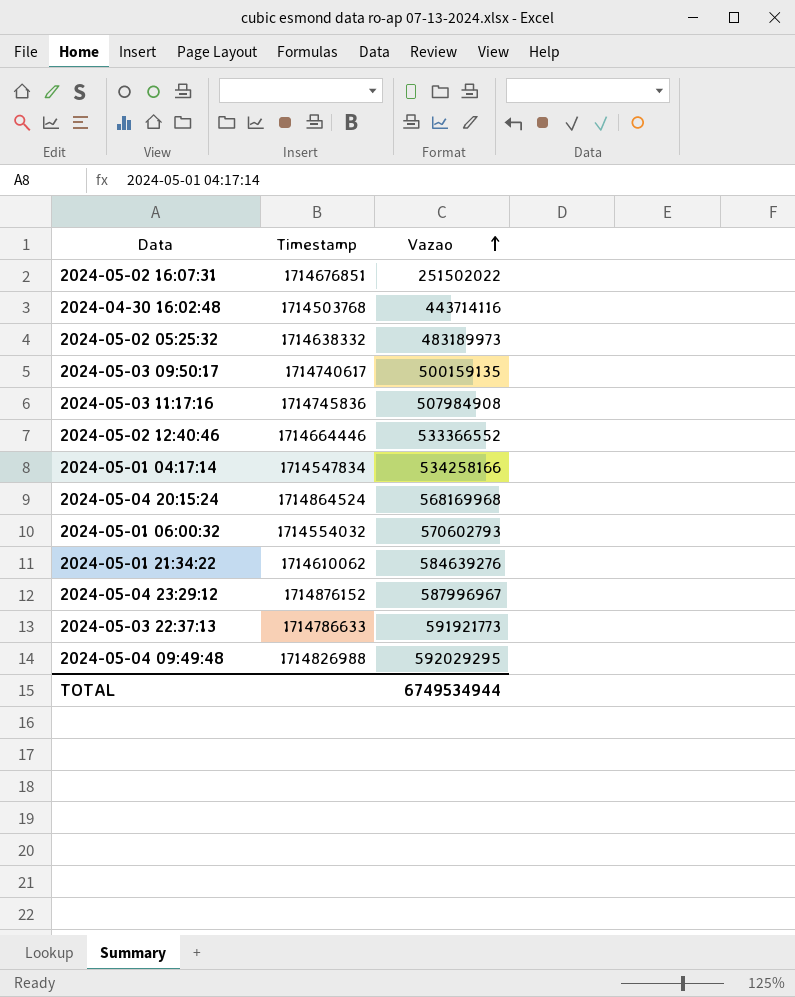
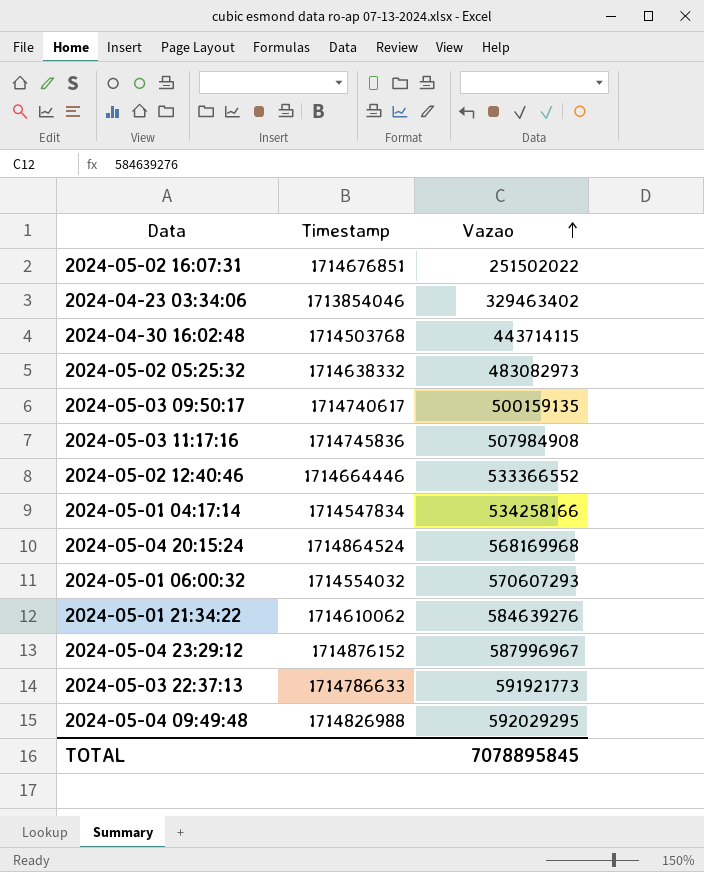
row 2024-04-23 03:34:06: none -> 1713854046 | 329463402
2024-04-30 16:02:48 | Vazao: 443714116 -> 443714115
2024-05-02 05:25:32 | Vazao: 483189973 -> 483082973
2024-05-01 06:00:32 | Vazao: 570602793 -> 570607293
TOTAL | Vazao: 6749534944 -> 7078895845

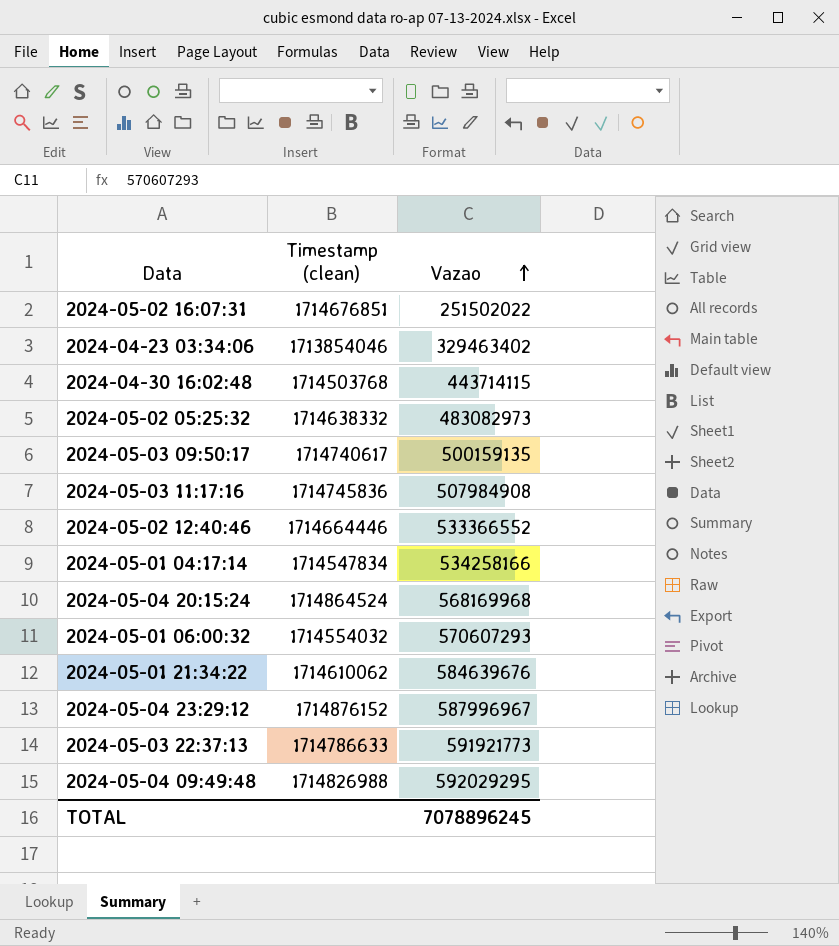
column name: Timestamp -> Timestamp (clean)
2024-05-01 21:34:22 | Vazao: 584639276 -> 584639676
TOTAL | Vazao: 7078895845 -> 7078896245

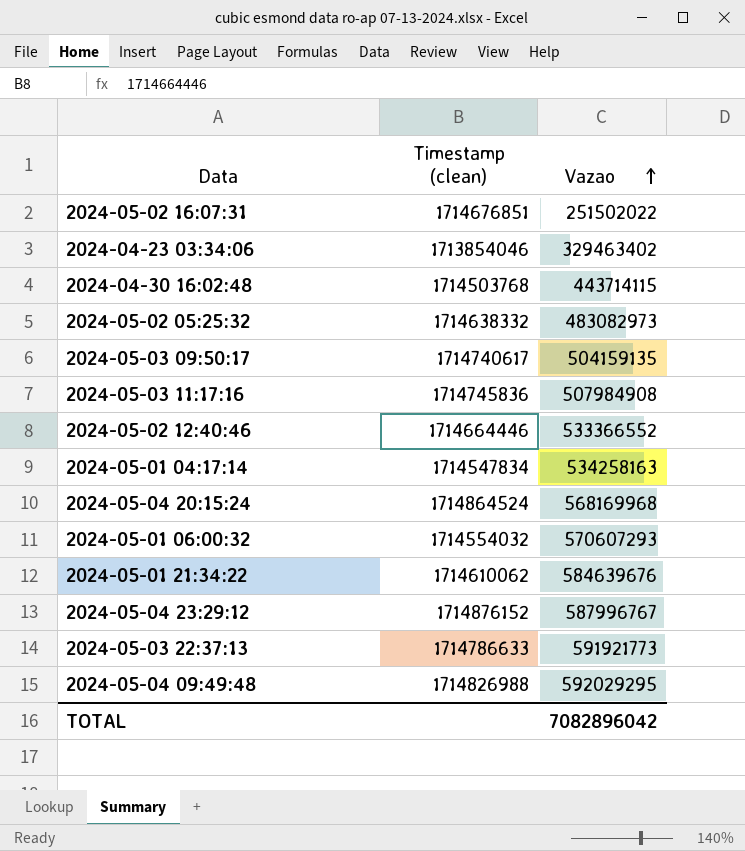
2024-05-03 09:50:17 | Vazao: 500159135 -> 504159135
2024-05-01 04:17:14 | Vazao: 534258166 -> 534258163
2024-05-04 23:29:12 | Vazao: 587996967 -> 587996767
TOTAL | Vazao: 7078896245 -> 7082896042

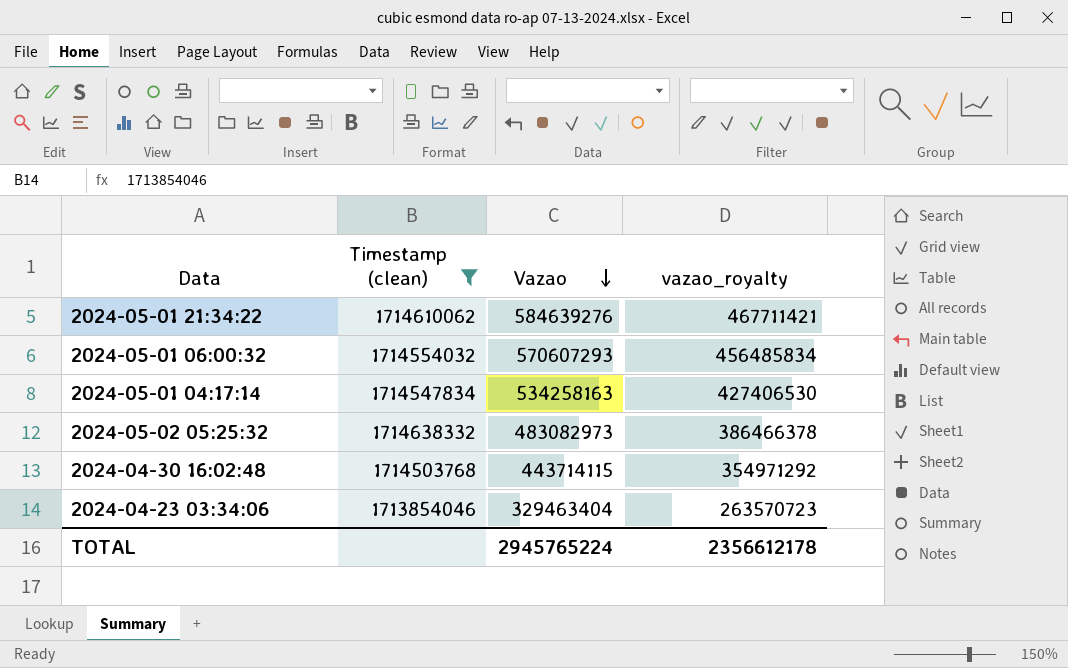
filter: none -> Timestamp (clean) <= 1714638332
row order: Vazao ascending -> Vazao descending
column vazao_royalty | formula: none -> [Vazao] * 0.8
2024-05-01 21:34:22 | Vazao: 584639676 -> 584639276
2024-04-23 03:34:06 | Vazao: 329463402 -> 329463404
TOTAL | Vazao: 7082896042 -> 2945765224

